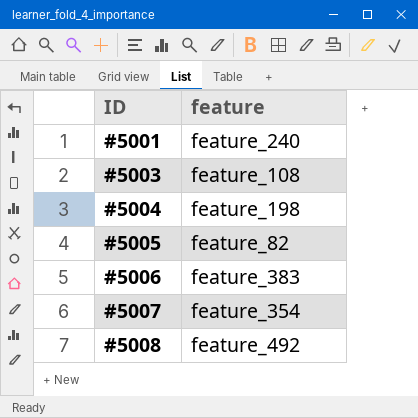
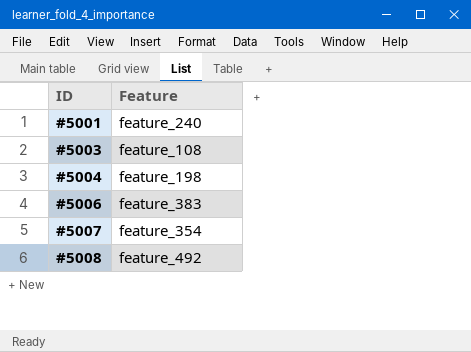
column name: feature -> Feature
row #5005: feature_82 -> none

